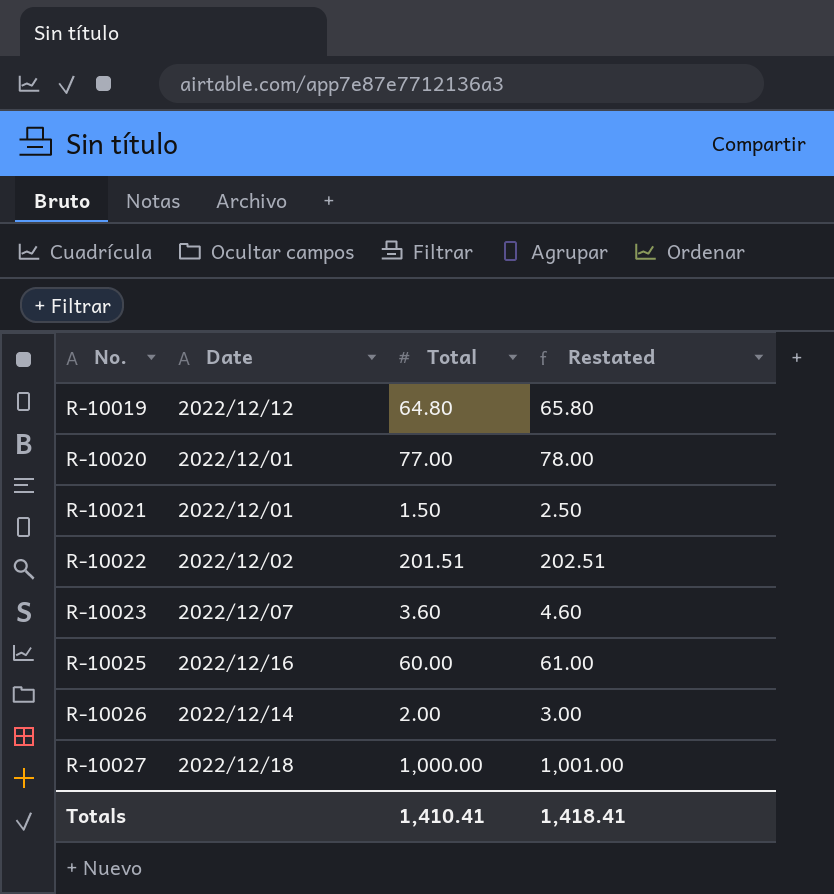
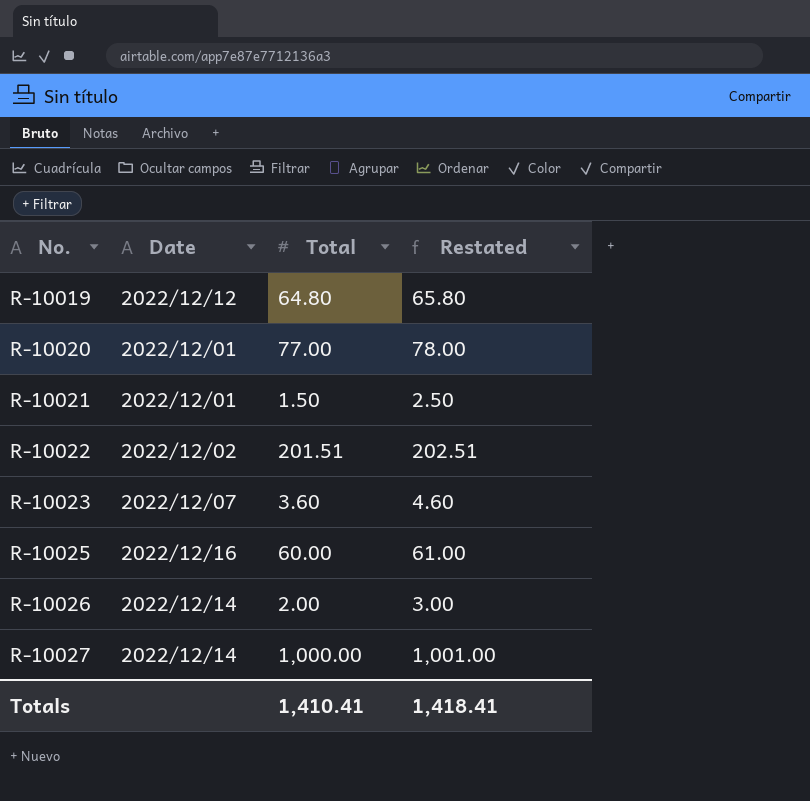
R-10027 | Date: 2022/12/18 -> 2022/12/14

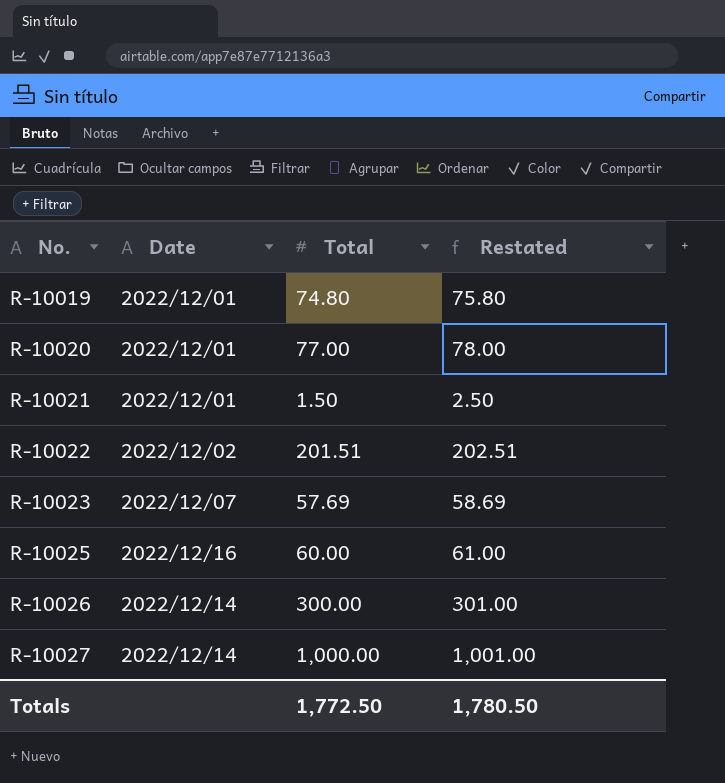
R-10019 | Date: 2022/12/12 -> 2022/12/01
R-10019 | Total: 64.80 -> 74.80
R-10019 | Restated: 65.80 -> 75.80
R-10023 | Total: 3.60 -> 57.69
R-10023 | Restated: 4.60 -> 58.69
R-10026 | Total: 2.00 -> 300.00
R-10026 | Restated: 3.00 -> 301.00
Totals | Total: 1,410.41 -> 1,772.50
Totals | Restated: 1,418.41 -> 1,780.50

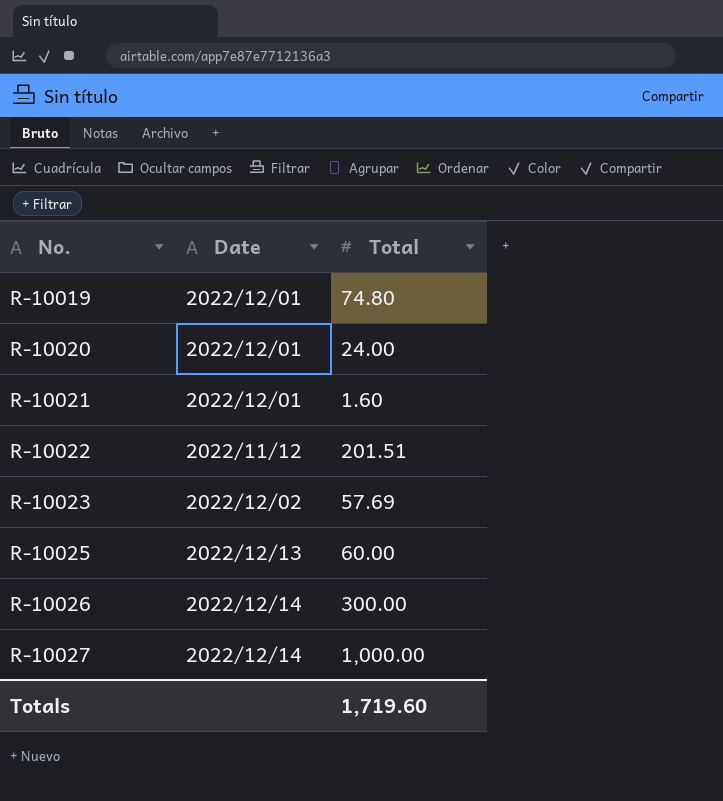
column Restated | formula: [Total] + 1 -> none
R-10020 | Total: 77.00 -> 24.00
R-10021 | Total: 1.50 -> 1.60
R-10022 | Date: 2022/12/02 -> 2022/11/12
R-10023 | Date: 2022/12/07 -> 2022/12/02
R-10025 | Date: 2022/12/16 -> 2022/12/13
Totals | Total: 1,772.50 -> 1,719.60

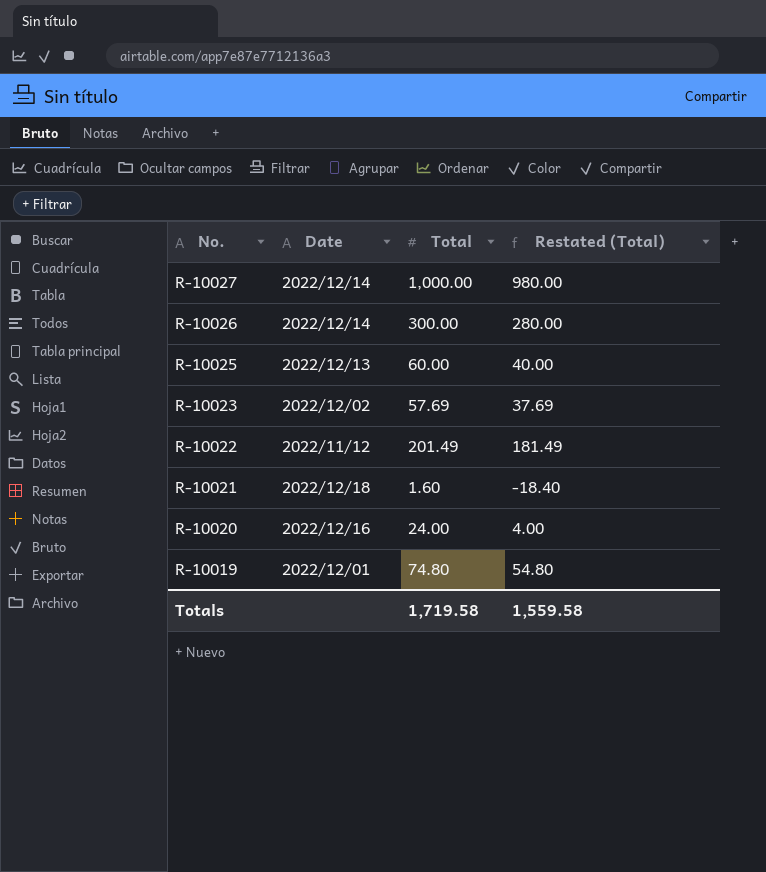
row order: No. ascending -> No. descending
column Restated (Total) | formula: none -> [Total] - 20
R-10022 | Total: 201.51 -> 201.49
R-10021 | Date: 2022/12/01 -> 2022/12/18
R-10020 | Date: 2022/12/01 -> 2022/12/16
Totals | Total: 1,719.60 -> 1,719.58

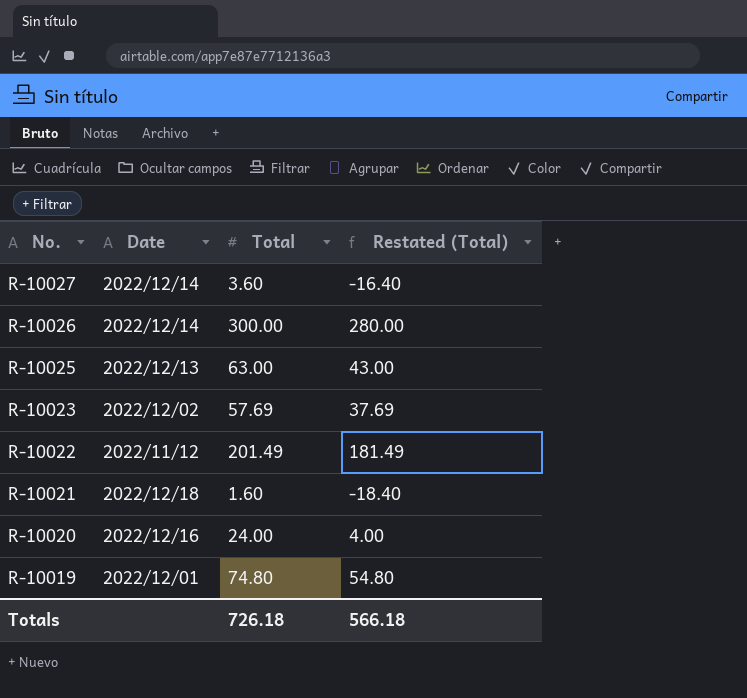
R-10027 | Total: 1,000.00 -> 3.60
R-10027 | Restated (Total): 980.00 -> -16.40
R-10025 | Total: 60.00 -> 63.00
R-10025 | Restated (Total): 40.00 -> 43.00
Totals | Total: 1,719.58 -> 726.18
Totals | Restated (Total): 1,559.58 -> 566.18

